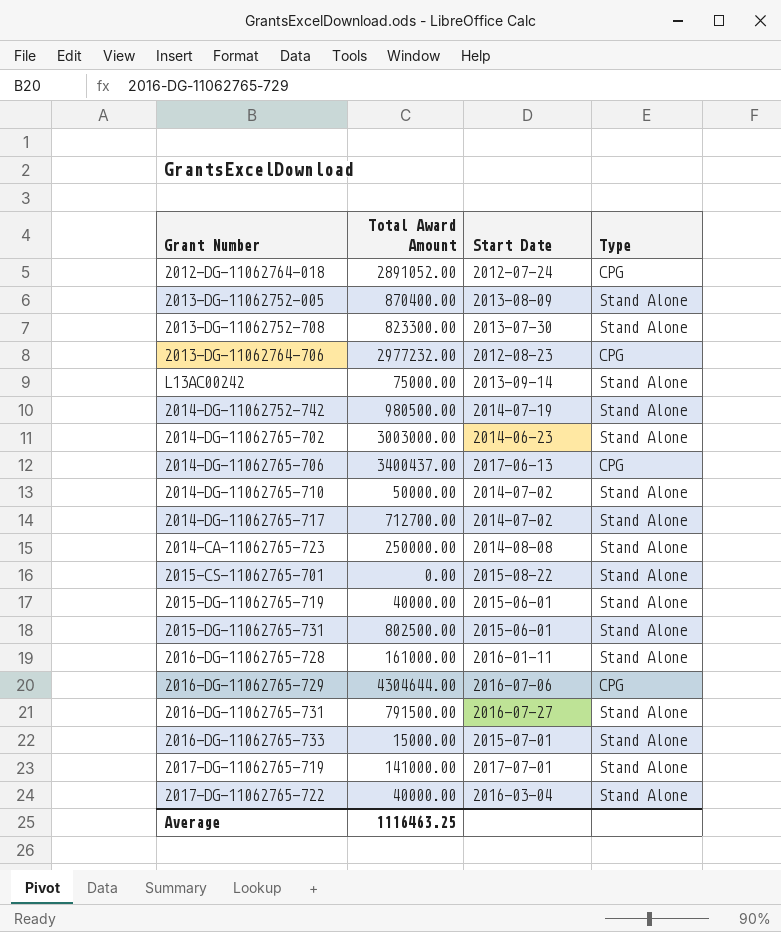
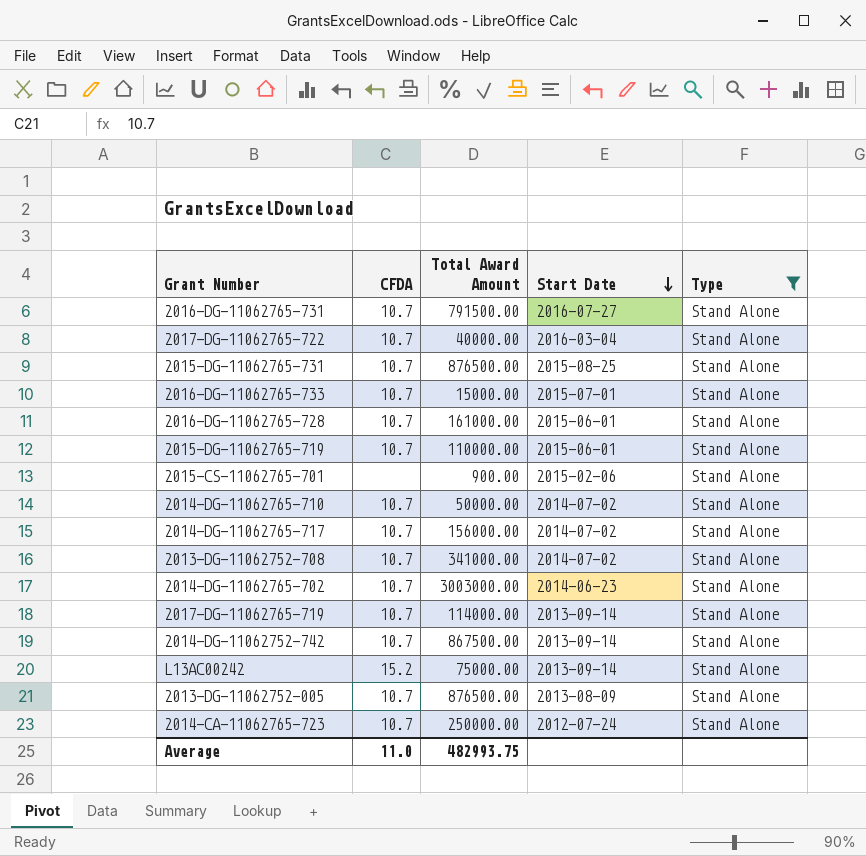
filter: none -> Type = Stand Alone
row order: none -> Start Date descending
column CFDA | position: none -> 2
2015-DG-11062765-731 | Total Award Amount: 802500.00 -> 876500.00
2015-DG-11062765-731 | Start Date: 2015-06-01 -> 2015-08-25
2016-DG-11062765-728 | Start Date: 2016-01-11 -> 2015-06-01
2015-DG-11062765-719 | Total Award Amount: 40000.00 -> 110000.00
2015-CS-11062765-701 | Total Award Amount: 0.00 -> 900.00
2015-CS-11062765-701 | Start Date: 2015-08-22 -> 2015-02-06
2014-DG-11062765-717 | Total Award Amount: 712700.00 -> 156000.00
2013-DG-11062752-708 | Total Award Amount: 823300.00 -> 341000.00
2013-DG-11062752-708 | Start Date: 2013-07-30 -> 2014-07-02
2017-DG-11062765-719 | Total Award Amount: 141000.00 -> 114000.00
2017-DG-11062765-719 | Start Date: 2017-07-01 -> 2013-09-14
2014-DG-11062752-742 | Total Award Amount: 980500.00 -> 867500.00
2014-DG-11062752-742 | Start Date: 2014-07-19 -> 2013-09-14
2013-DG-11062752-005 | Total Award Amount: 870400.00 -> 876500.00
2014-CA-11062765-723 | Start Date: 2014-08-08 -> 2012-07-24
Average | Total Award Amount: 1116463.25 -> 482993.75

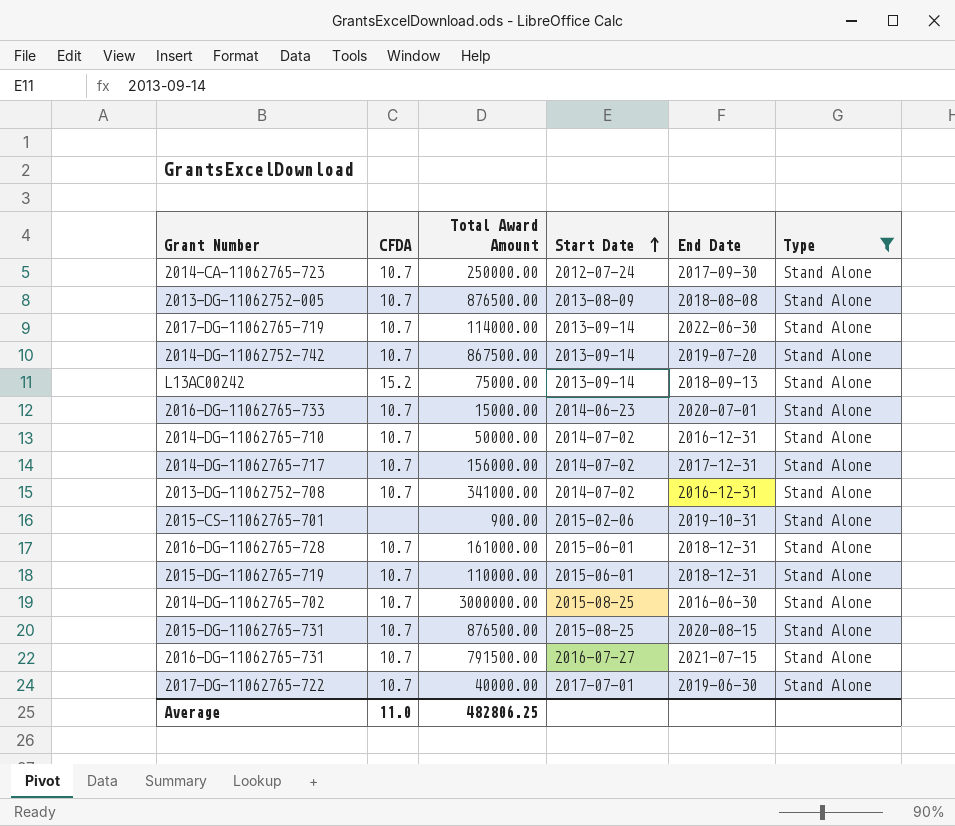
row order: Start Date descending -> Start Date ascending
column End Date | position: none -> 5
2016-DG-11062765-733 | Start Date: 2015-07-01 -> 2014-06-23
2014-DG-11062765-702 | Total Award Amount: 3003000.00 -> 3000000.00
2014-DG-11062765-702 | Start Date: 2014-06-23 -> 2015-08-25
2017-DG-11062765-722 | Start Date: 2016-03-04 -> 2017-07-01
Average | Total Award Amount: 482993.75 -> 482806.25

